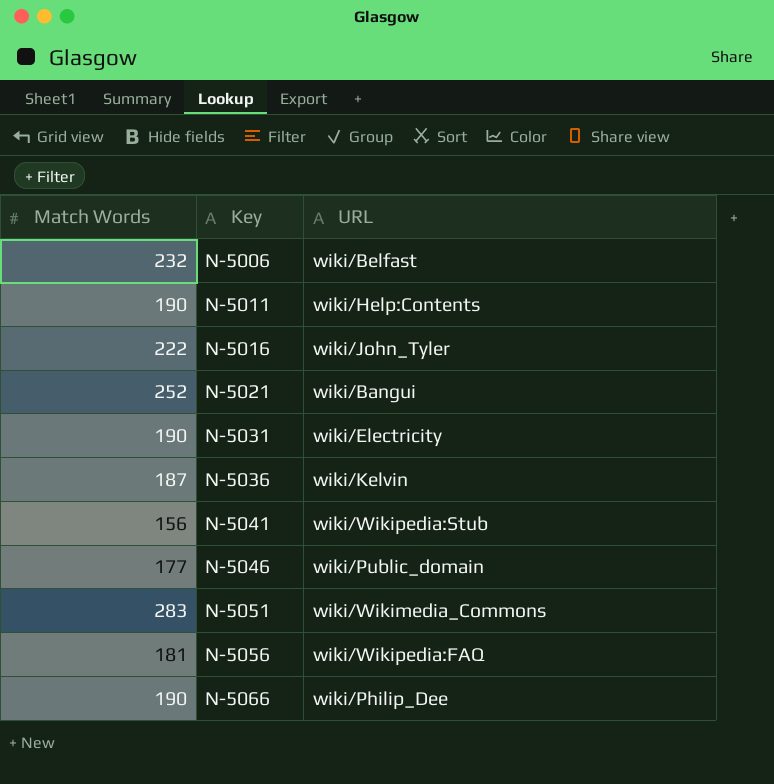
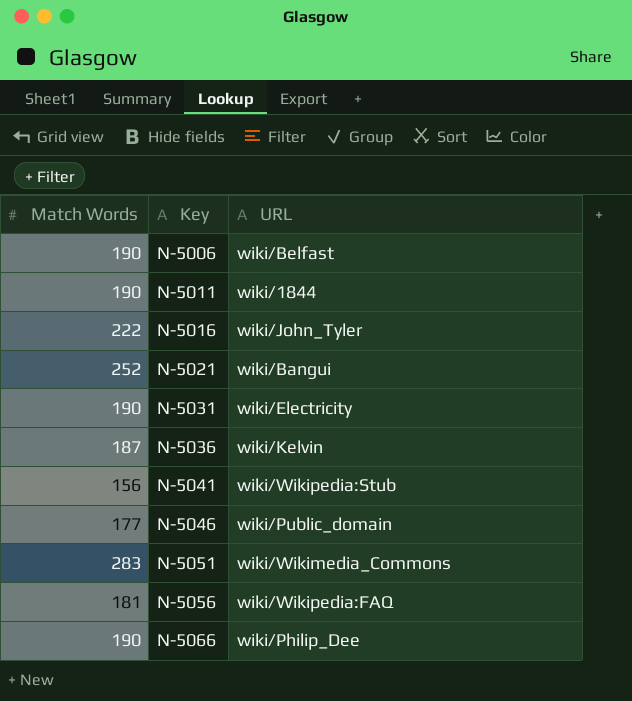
N-5006 | Match Words: 232 -> 190
N-5011 | URL: wiki/Help:Contents -> wiki/1844

